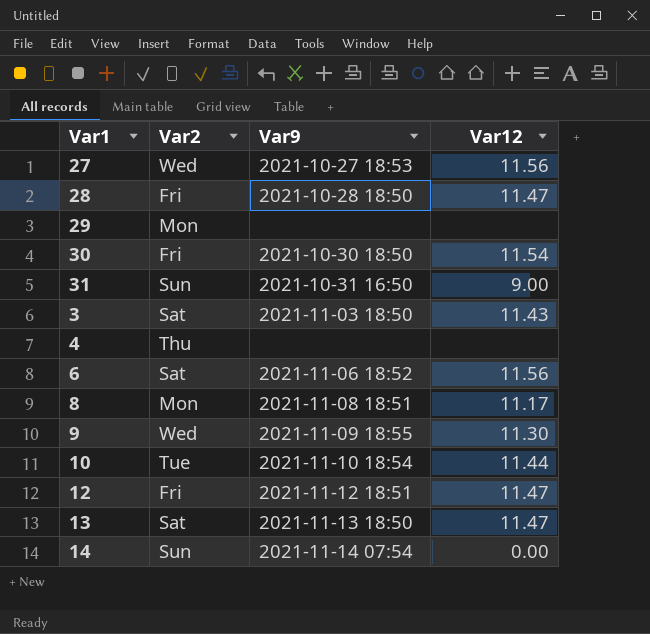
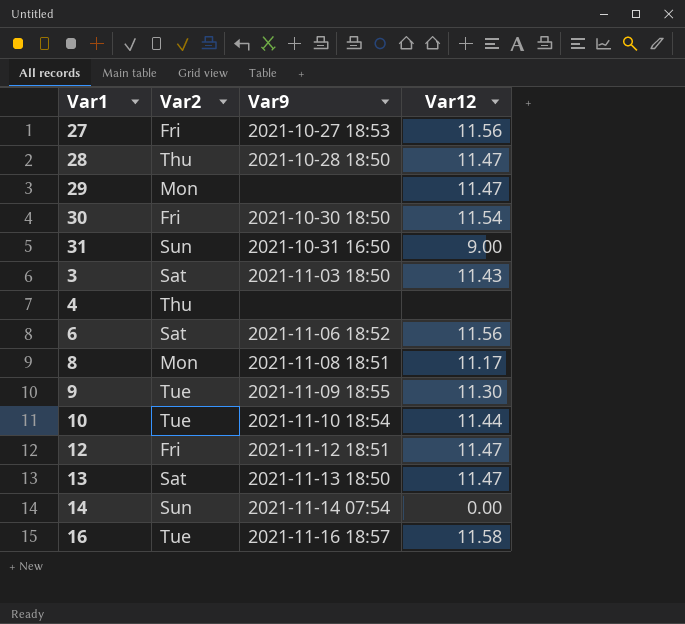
27 | Var2: Wed -> Fri
28 | Var2: Fri -> Thu
29 | Var12: none -> 11.47
9 | Var2: Wed -> Tue
row 16: none -> Tue | 2021-11-16 18:57 | 11.58

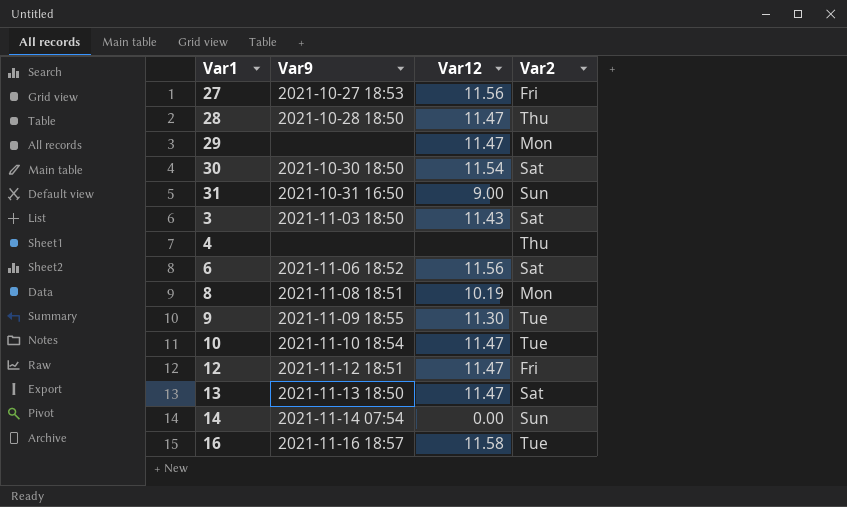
column Var2 | position: 2 -> 4
30 | Var2: Fri -> Sat
8 | Var12: 11.17 -> 10.19
10 | Var12: 11.44 -> 11.47

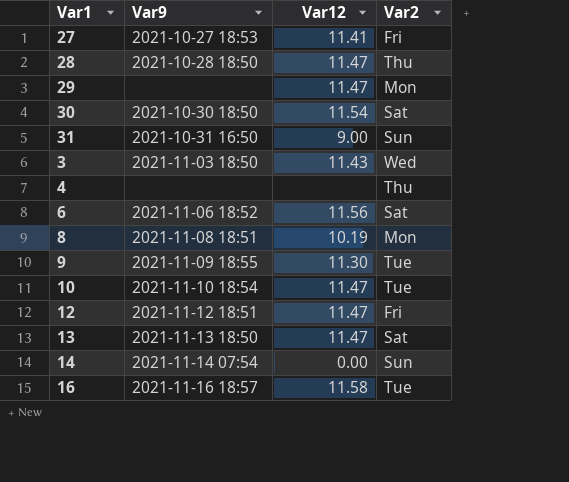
27 | Var12: 11.56 -> 11.41
3 | Var2: Sat -> Wed

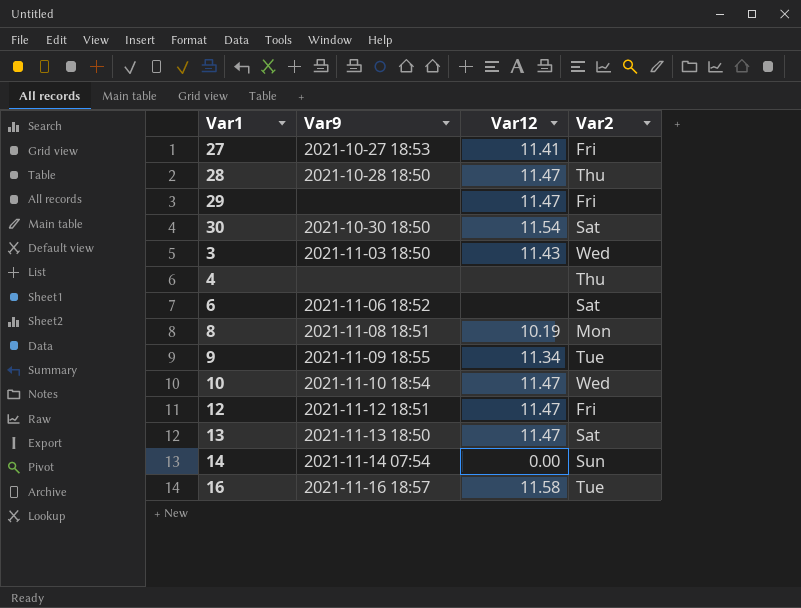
row 31: 2021-10-31 16:50 | 9.00 | Sun -> none
29 | Var2: Mon -> Fri
6 | Var12: 11.56 -> none
9 | Var12: 11.30 -> 11.34
10 | Var2: Tue -> Wed

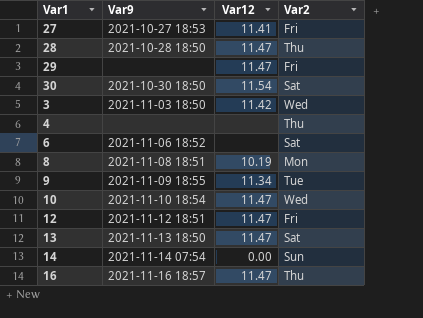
3 | Var12: 11.43 -> 11.42
16 | Var12: 11.58 -> 11.47
16 | Var2: Tue -> Thu

